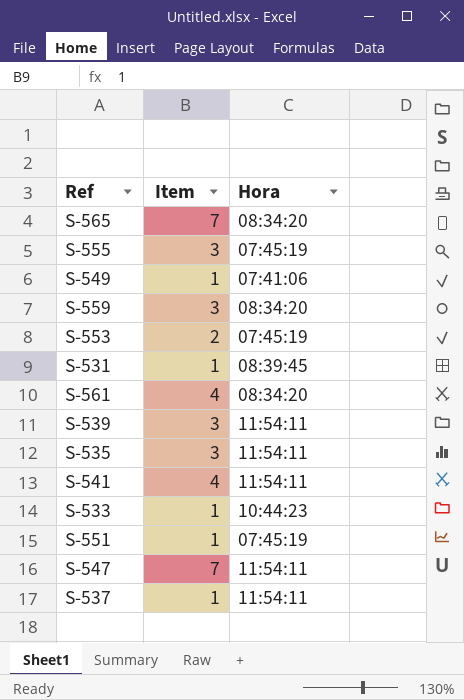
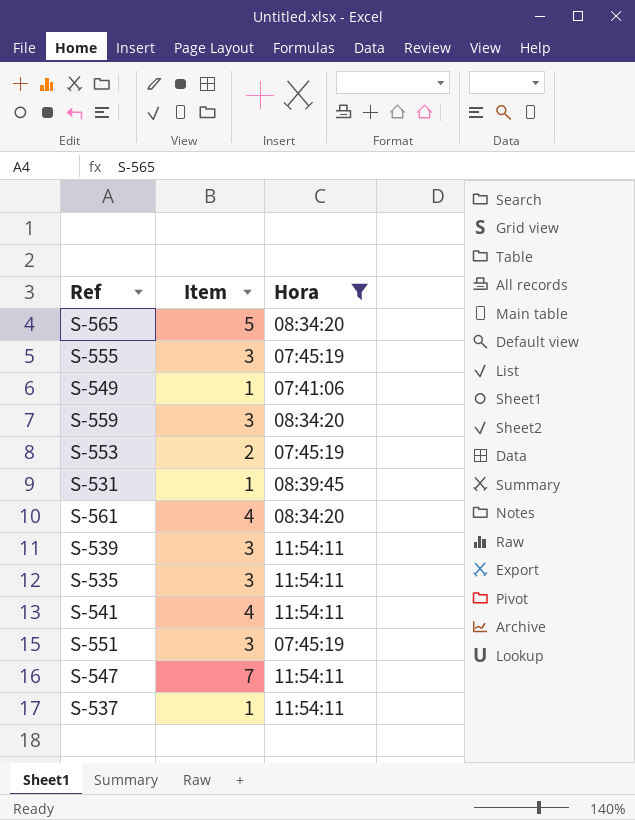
filter: none -> Hora != 10:44:23
S-565 | Item: 7 -> 5
S-551 | Item: 1 -> 3

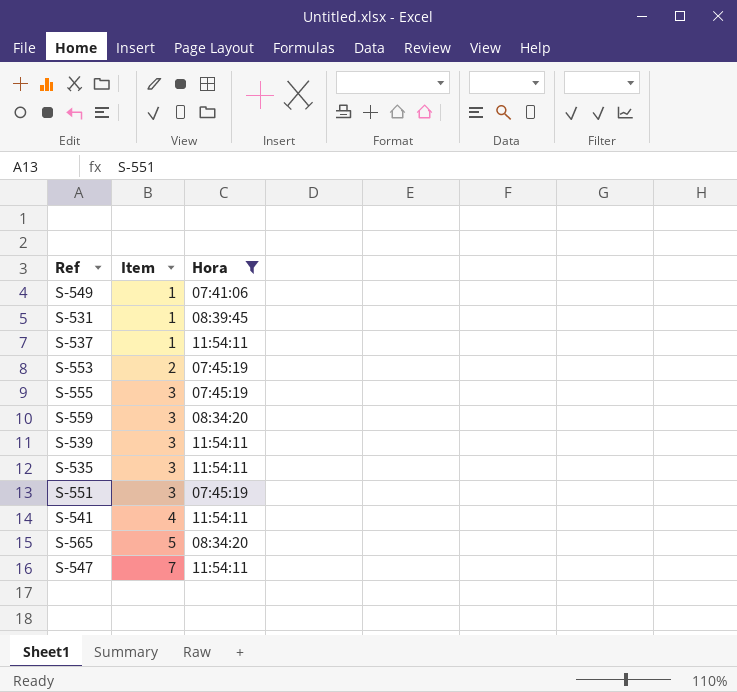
row order: none -> Item ascending
row S-561: 4 | 08:34:20 -> none

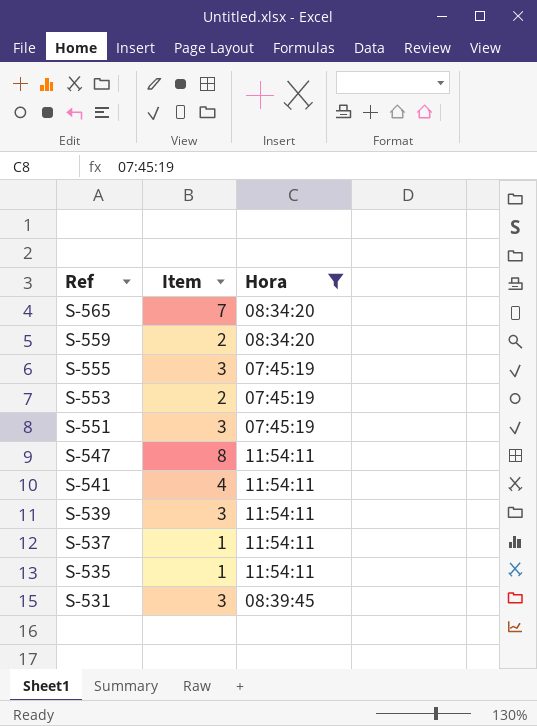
row order: Item ascending -> Ref descending
row S-549: 1 | 07:41:06 -> none
S-565 | Item: 5 -> 7
S-559 | Item: 3 -> 2
S-547 | Item: 7 -> 8
S-535 | Item: 3 -> 1
S-531 | Item: 1 -> 3

